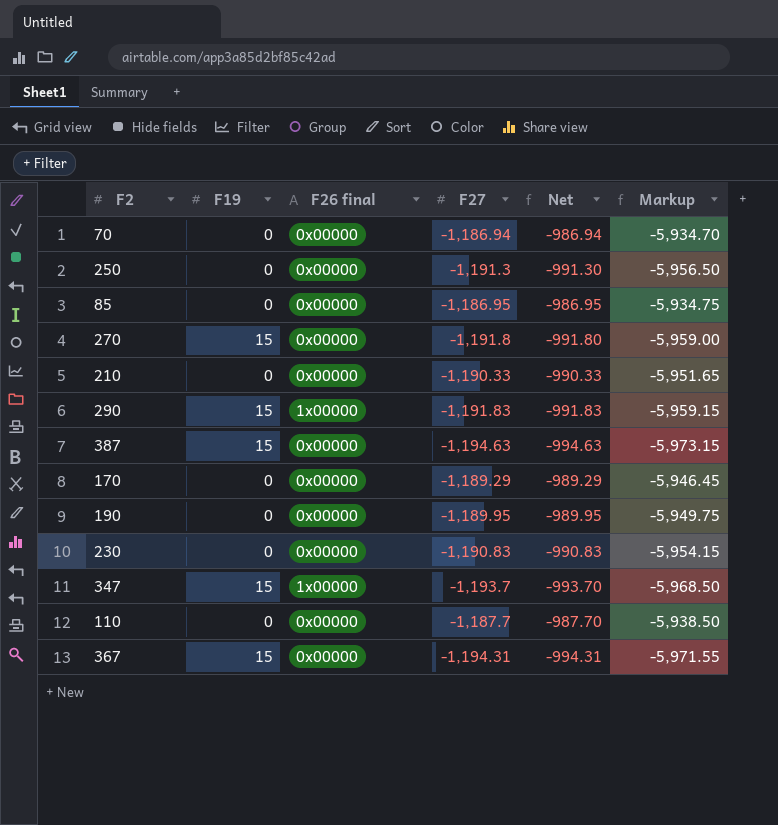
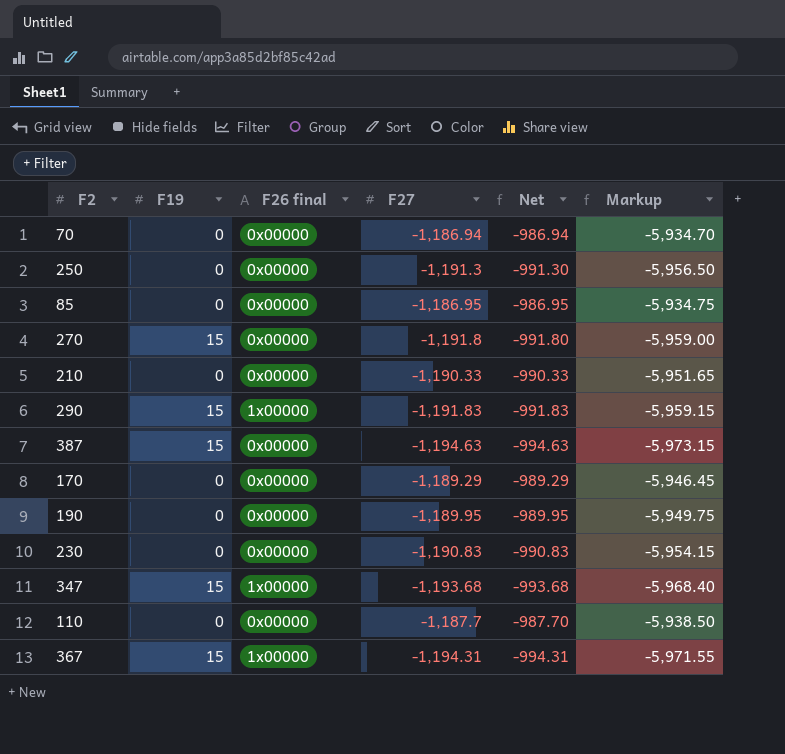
347 | F27: -1,193.7 -> -1,193.68
347 | Net: -993.70 -> -993.68
347 | Markup: -5,968.50 -> -5,968.40
367 | F26 final: 0x00000 -> 1x00000

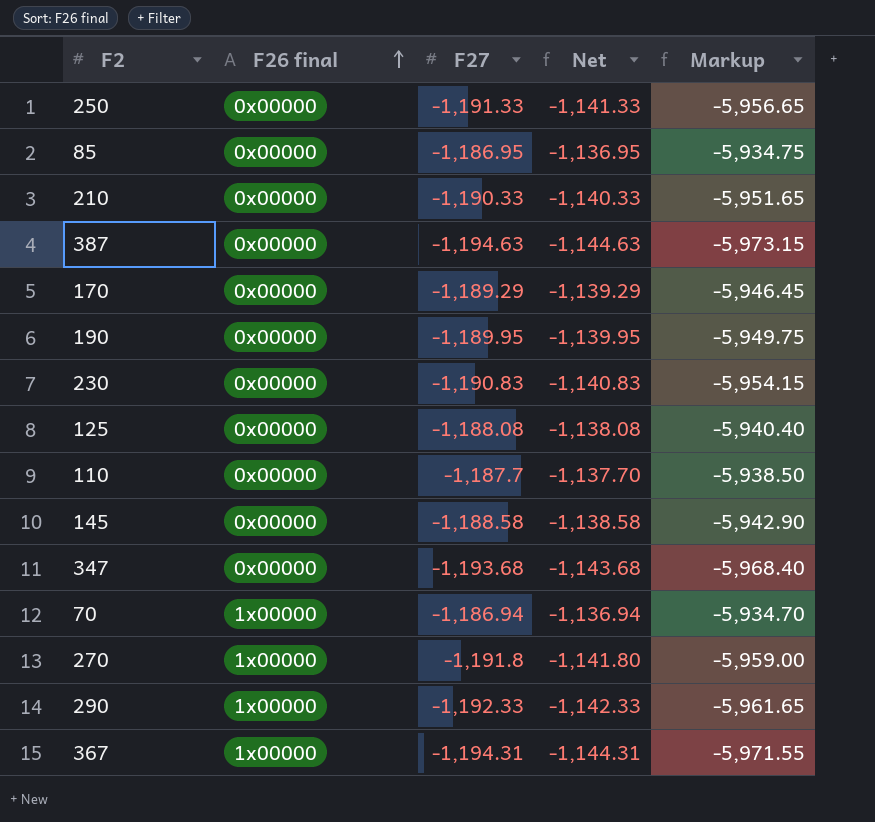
row order: none -> F26 final ascending
column F19 | position: 2 -> none
column Net | formula: [F27] + 200 -> [F27] + 50
250 | F27: -1,191.3 -> -1,191.33
250 | Markup: -5,956.50 -> -5,956.65
row 125: none -> 0x00000 | -1,188.08 | -1,138.08 | -5,940.40
row 145: none -> 0x00000 | -1,188.58 | -1,138.58 | -5,942.90
347 | F26 final: 1x00000 -> 0x00000
70 | F26 final: 0x00000 -> 1x00000
270 | F26 final: 0x00000 -> 1x00000
290 | F27: -1,191.83 -> -1,192.33
290 | Markup: -5,959.15 -> -5,961.65

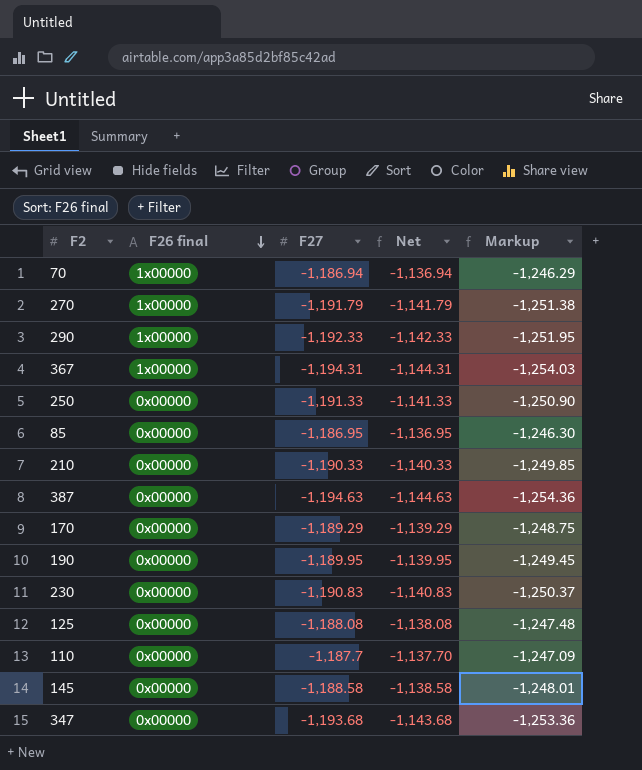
row order: F26 final ascending -> F26 final descending
column Markup | formula: [F27] * 5 -> [F27] * 1.05
270 | F27: -1,191.8 -> -1,191.79
270 | Net: -1,141.80 -> -1,141.79

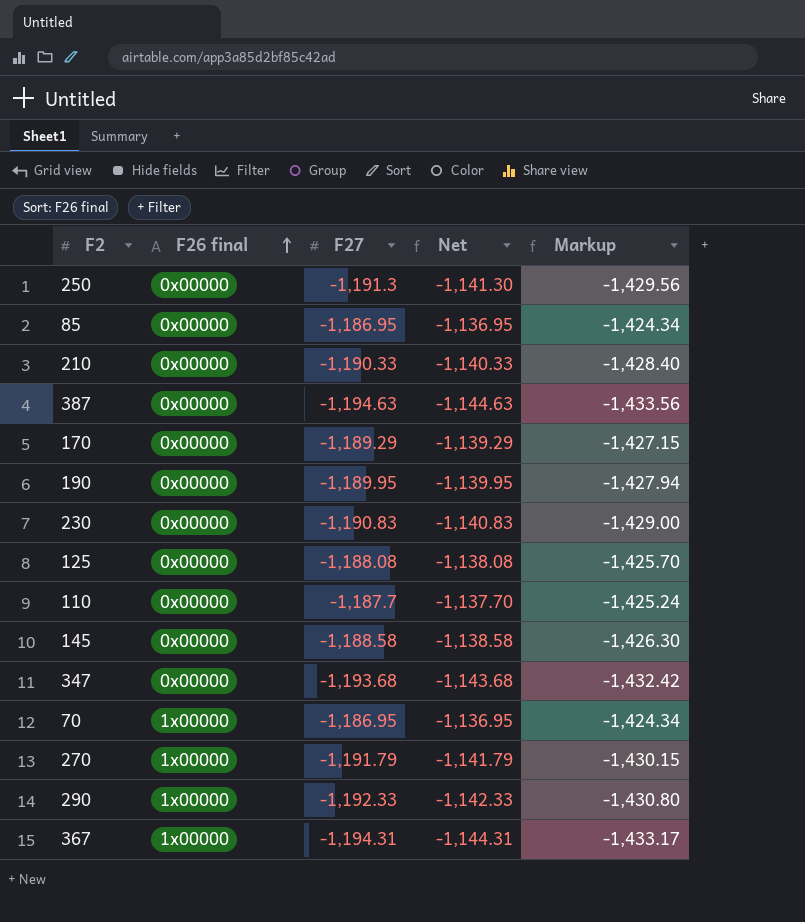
row order: F26 final descending -> F26 final ascending
column Markup | formula: [F27] * 1.05 -> [F27] * 1.2
250 | F27: -1,191.33 -> -1,191.3
250 | Net: -1,141.33 -> -1,141.30
70 | F27: -1,186.94 -> -1,186.95
70 | Net: -1,136.94 -> -1,136.95

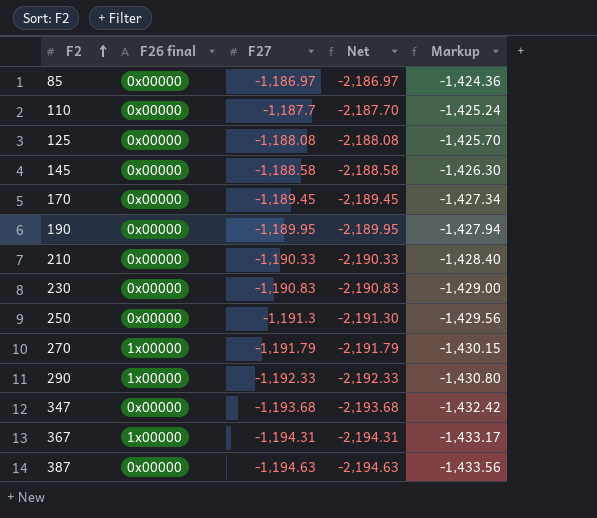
row order: F26 final ascending -> F2 ascending
column Net | formula: [F27] + 50 -> [F27] - 1000
row 70: 1x00000 | -1,186.95 | -1,136.95 | -1,424.34 -> none
85 | F27: -1,186.95 -> -1,186.97
85 | Markup: -1,424.34 -> -1,424.36
170 | F27: -1,189.29 -> -1,189.45
170 | Markup: -1,427.15 -> -1,427.34

